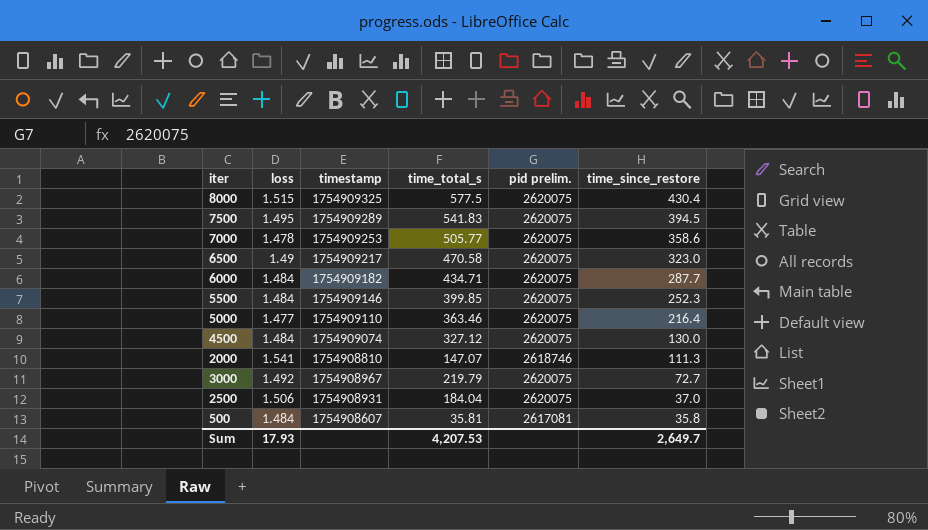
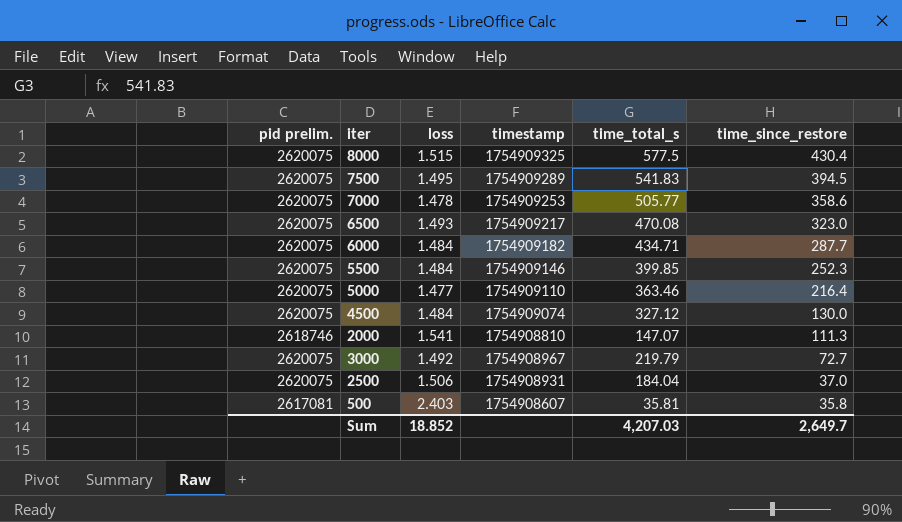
column pid prelim. | position: 5 -> 1
6500 | loss: 1.49 -> 1.493
6500 | time_total_s: 470.58 -> 470.08
500 | loss: 1.484 -> 2.403
Sum | loss: 17.93 -> 18.852
Sum | time_total_s: 4,207.53 -> 4,207.03

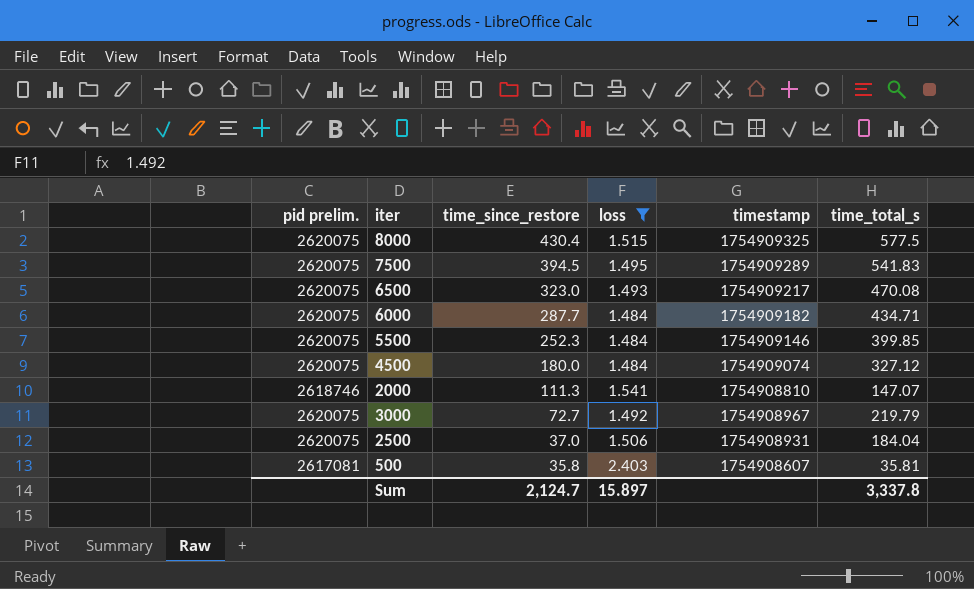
filter: none -> loss >= 1.484
column time_since_restore | position: 6 -> 3
4500 | time_since_restore: 130.0 -> 180.0
Sum | time_since_restore: 2,649.7 -> 2,124.7
Sum | loss: 18.852 -> 15.897
Sum | time_total_s: 4,207.03 -> 3,337.8

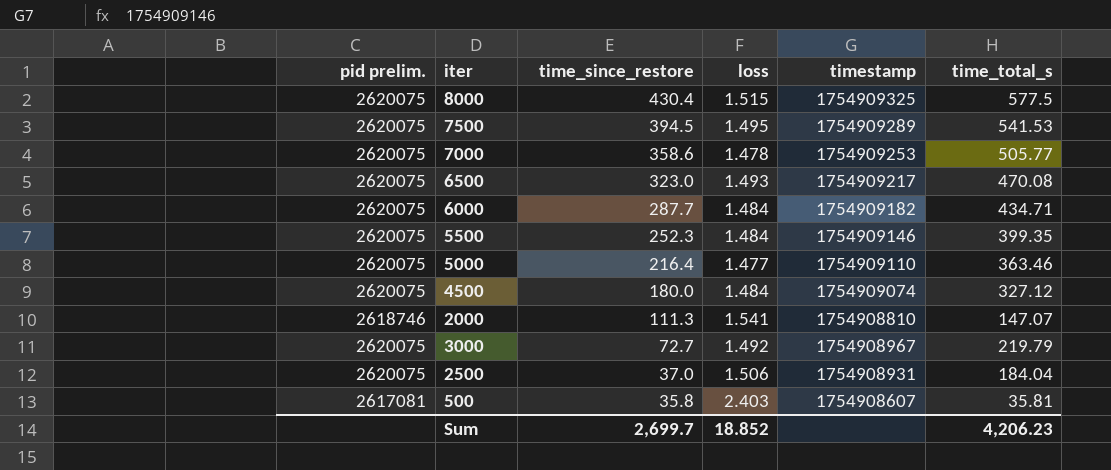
filter: loss >= 1.484 -> none
7500 | time_total_s: 541.83 -> 541.53
5500 | time_total_s: 399.85 -> 399.35
Sum | time_since_restore: 2,124.7 -> 2,699.7
Sum | loss: 15.897 -> 18.852
Sum | time_total_s: 3,337.8 -> 4,206.23

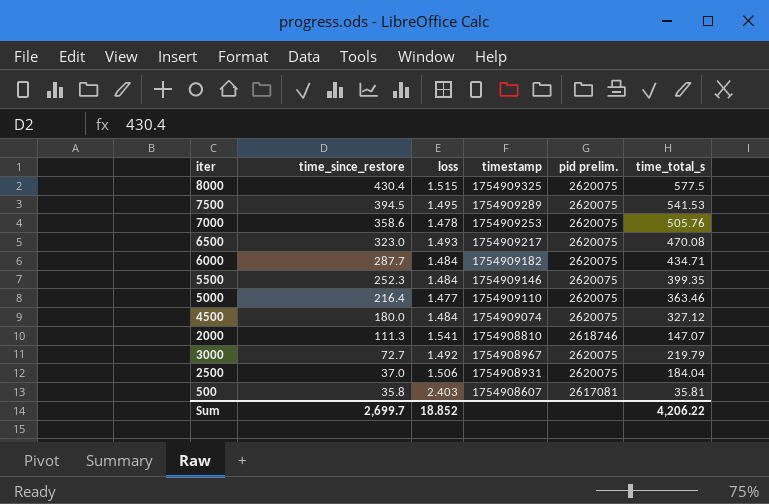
column pid prelim. | position: 1 -> 5
7000 | time_total_s: 505.77 -> 505.76
Sum | time_total_s: 4,206.23 -> 4,206.22

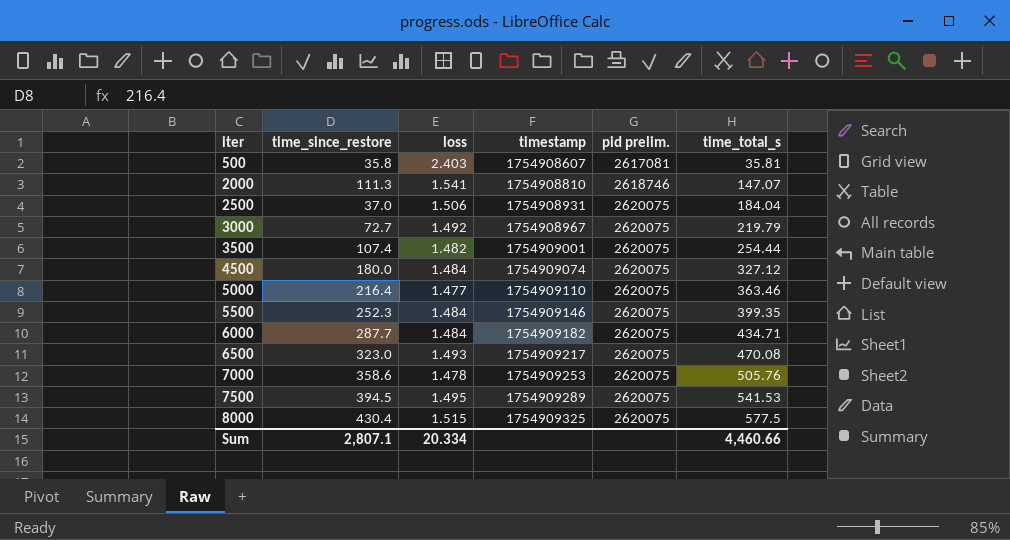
row order: time_since_restore descending -> iter ascending
row 3500: none -> 107.4 | 1.482 | 1754909001 | 2620075 | 254.44
Sum | time_since_restore: 2,699.7 -> 2,807.1
Sum | loss: 18.852 -> 20.334
Sum | time_total_s: 4,206.22 -> 4,460.66

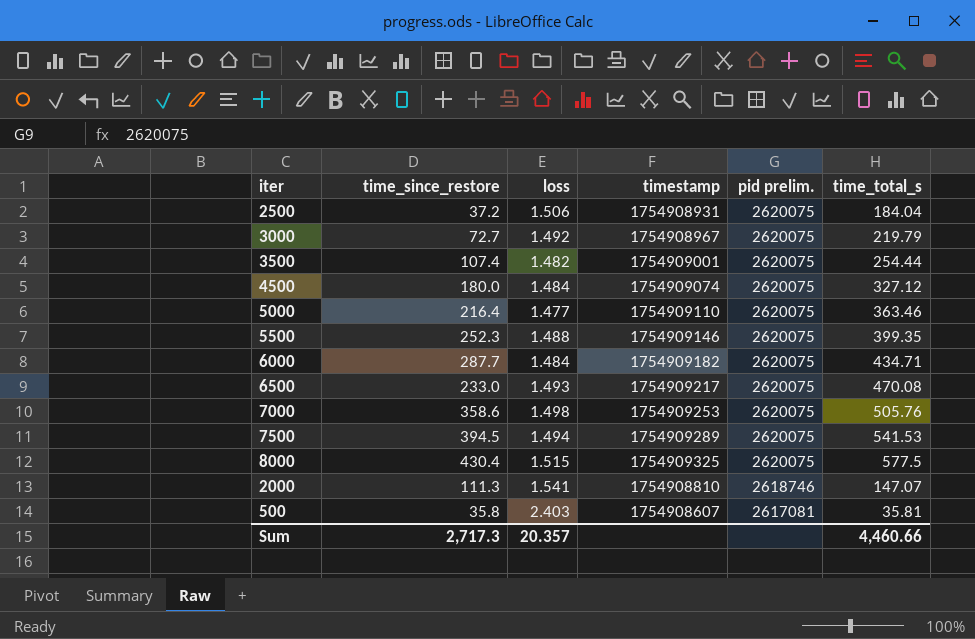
row order: iter ascending -> pid prelim. descending
2500 | time_since_restore: 37.0 -> 37.2
5500 | loss: 1.484 -> 1.488
6500 | time_since_restore: 323.0 -> 233.0
7000 | loss: 1.478 -> 1.498
7500 | loss: 1.495 -> 1.494
Sum | time_since_restore: 2,807.1 -> 2,717.3
Sum | loss: 20.334 -> 20.357

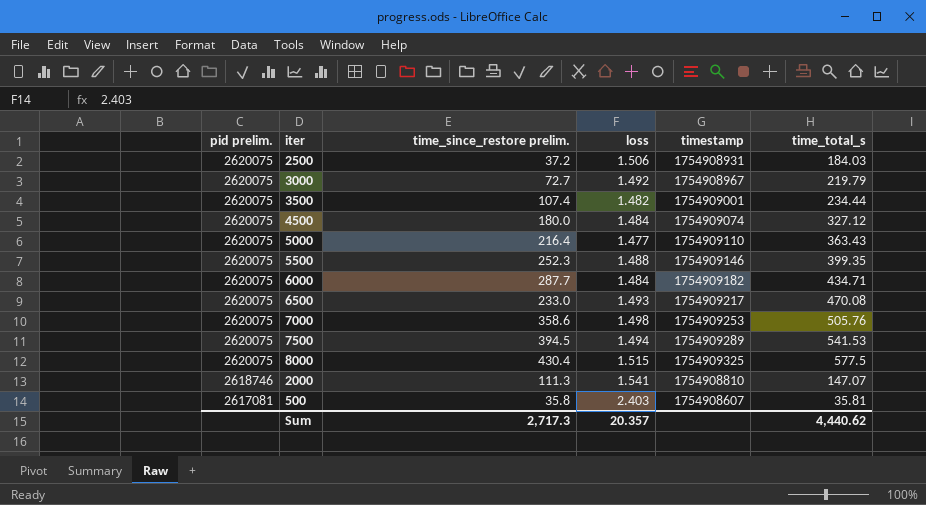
column pid prelim. | position: 5 -> 1
column name: time_since_restore -> time_since_restore prelim.
2500 | time_total_s: 184.04 -> 184.03
3500 | time_total_s: 254.44 -> 234.44
5000 | time_total_s: 363.46 -> 363.43
Sum | time_total_s: 4,460.66 -> 4,440.62

